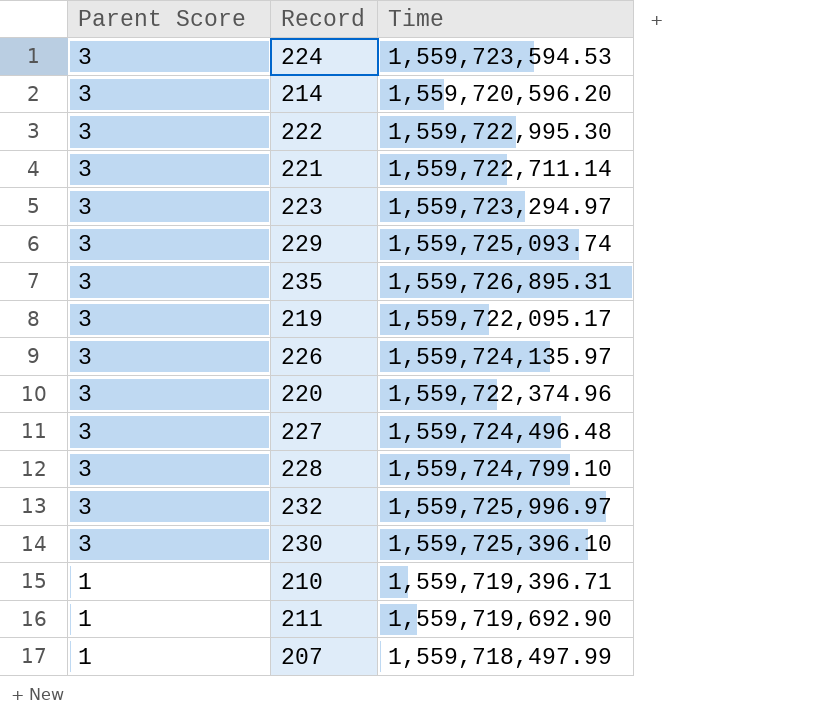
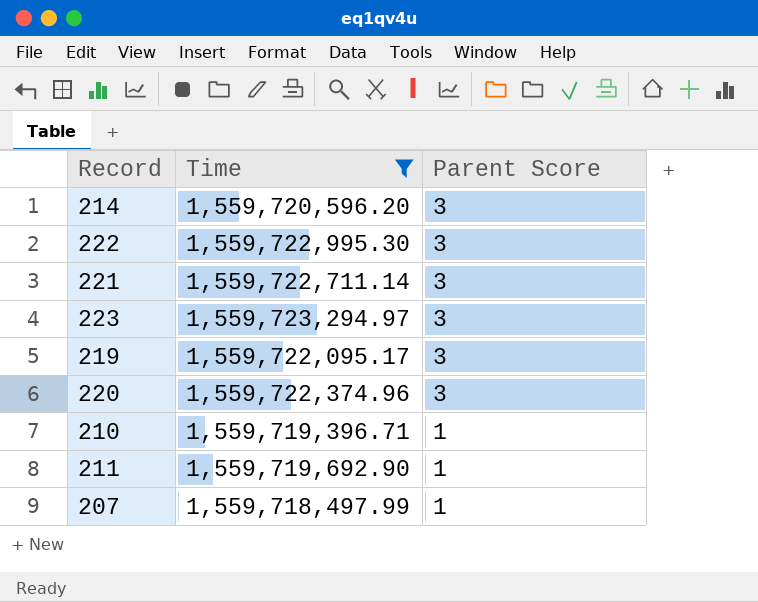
filter: none -> Time <= 1,559,723,294.97
column Parent Score | position: 1 -> 3

